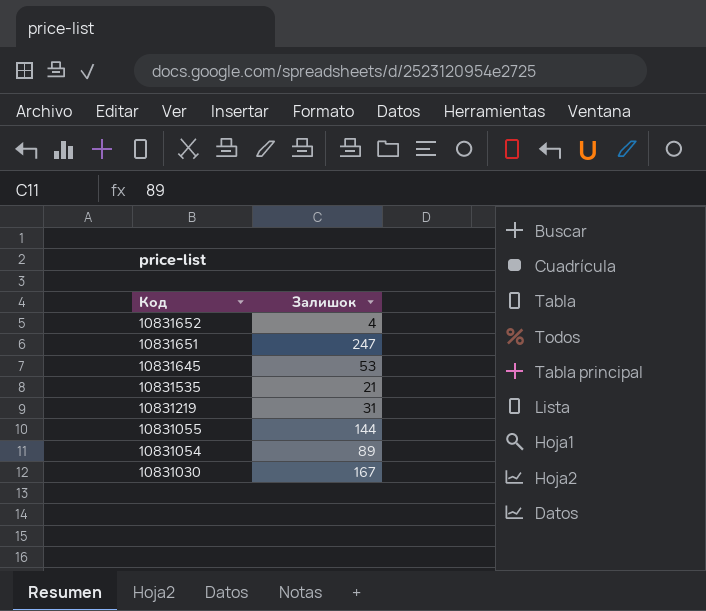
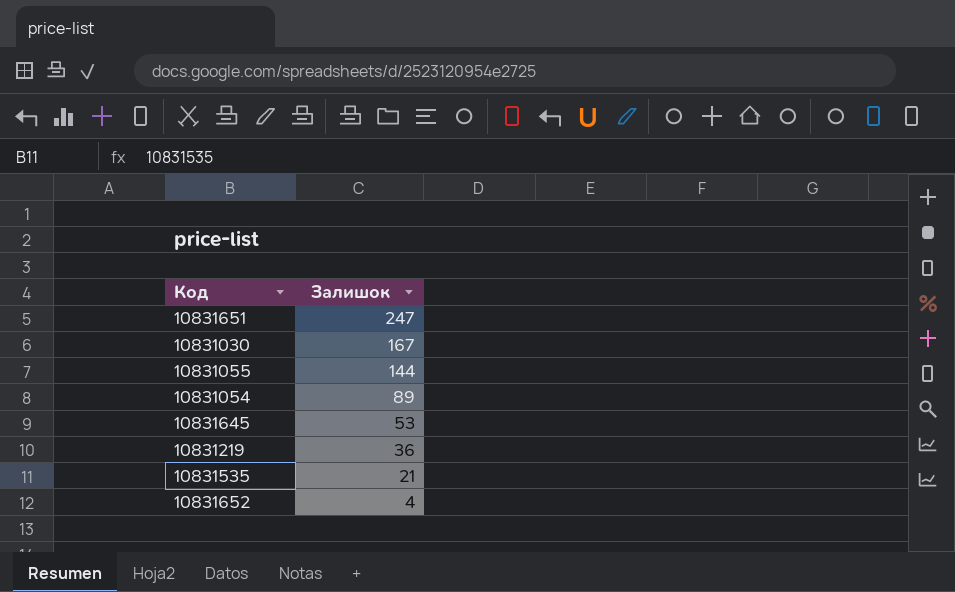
row order: Код descending -> Залишок descending
10831219 | Залишок: 31 -> 36

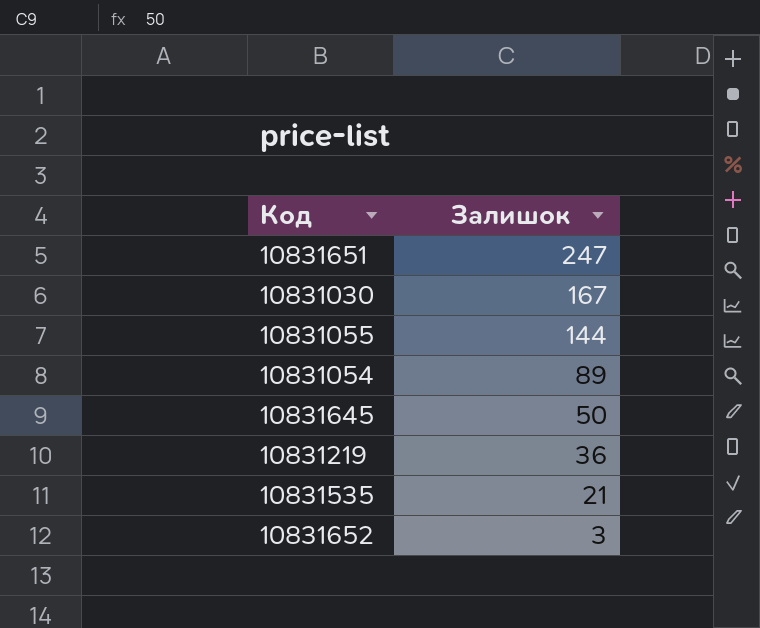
10831645 | Залишок: 53 -> 50
10831652 | Залишок: 4 -> 3

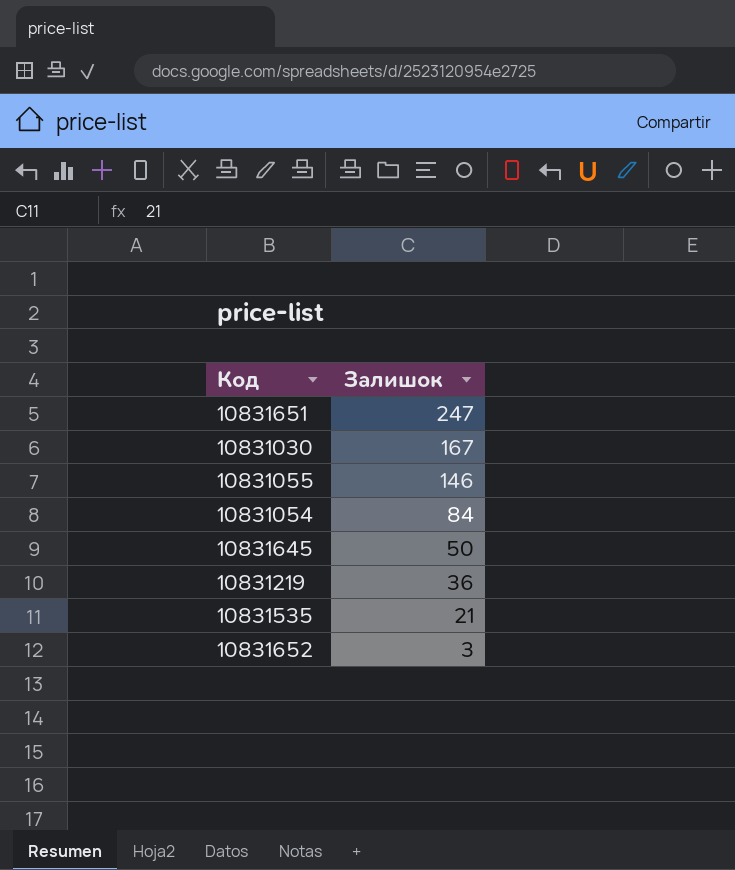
10831055 | Залишок: 144 -> 146
10831054 | Залишок: 89 -> 84

